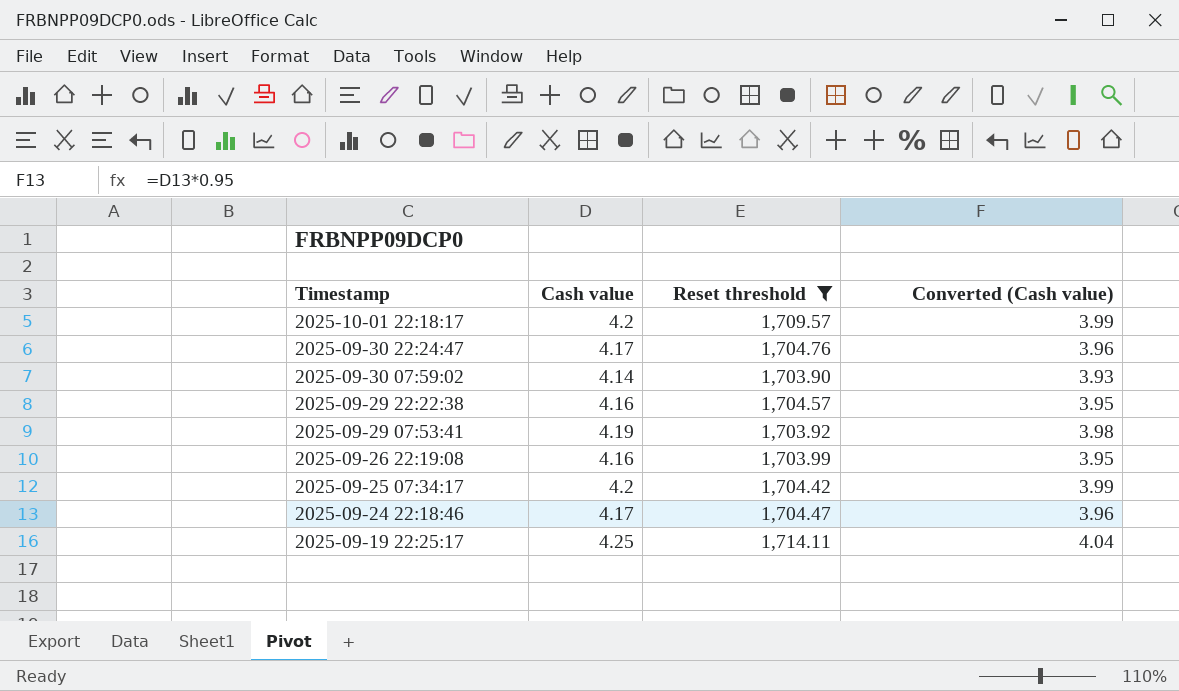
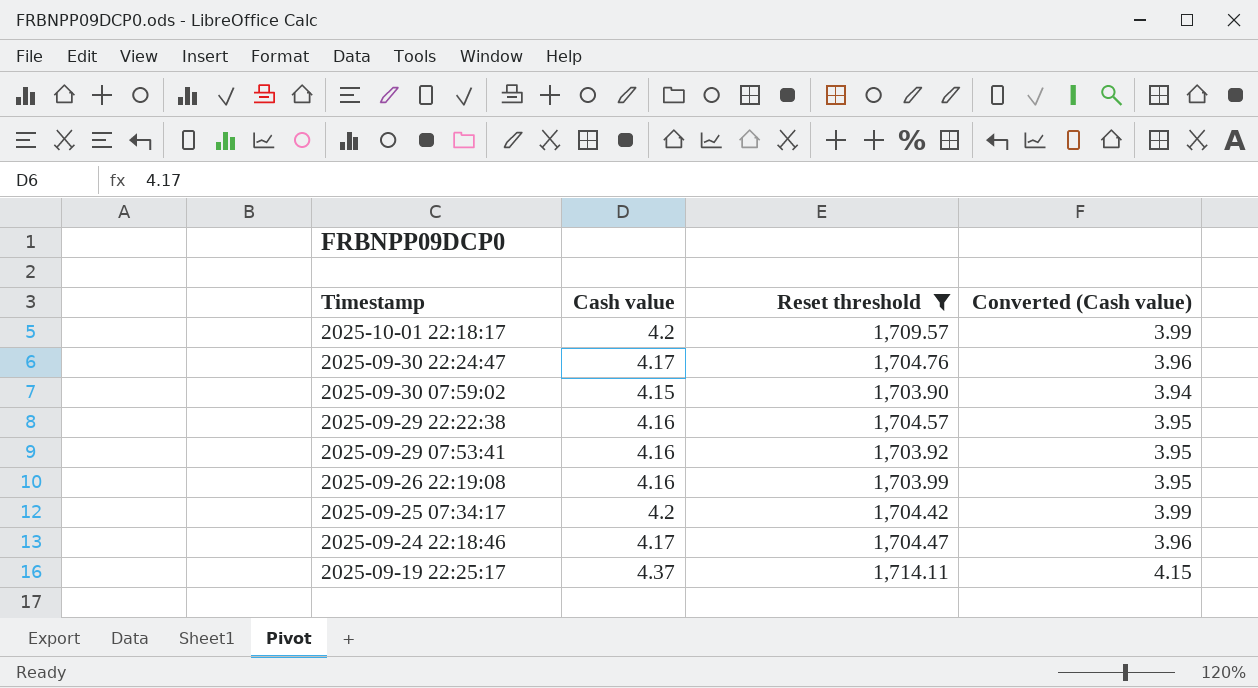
2025-09-30 07:59:02 | Cash value: 4.14 -> 4.15
2025-09-30 07:59:02 | Converted (Cash value): 3.93 -> 3.94
2025-09-29 07:53:41 | Cash value: 4.19 -> 4.16
2025-09-29 07:53:41 | Converted (Cash value): 3.98 -> 3.95
2025-09-19 22:25:17 | Cash value: 4.25 -> 4.37
2025-09-19 22:25:17 | Converted (Cash value): 4.04 -> 4.15

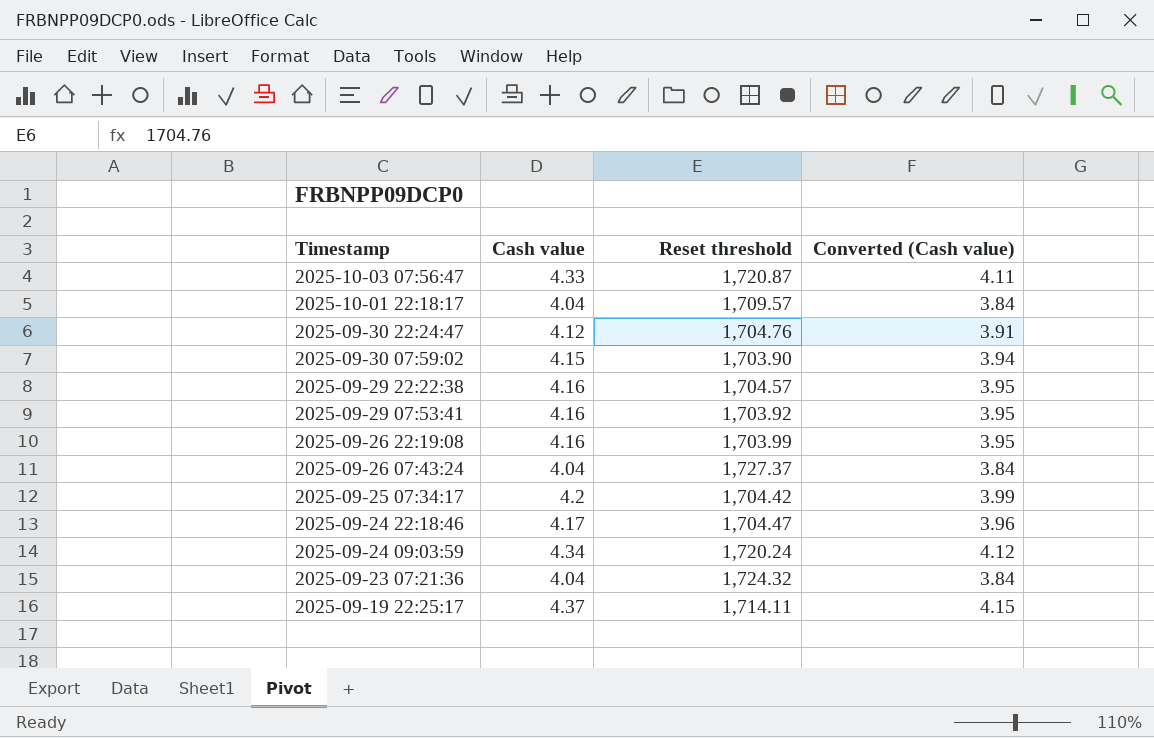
filter: Reset threshold <= 1,714.11 -> none
2025-10-01 22:18:17 | Cash value: 4.2 -> 4.04
2025-10-01 22:18:17 | Converted (Cash value): 3.99 -> 3.84
2025-09-30 22:24:47 | Cash value: 4.17 -> 4.12
2025-09-30 22:24:47 | Converted (Cash value): 3.96 -> 3.91

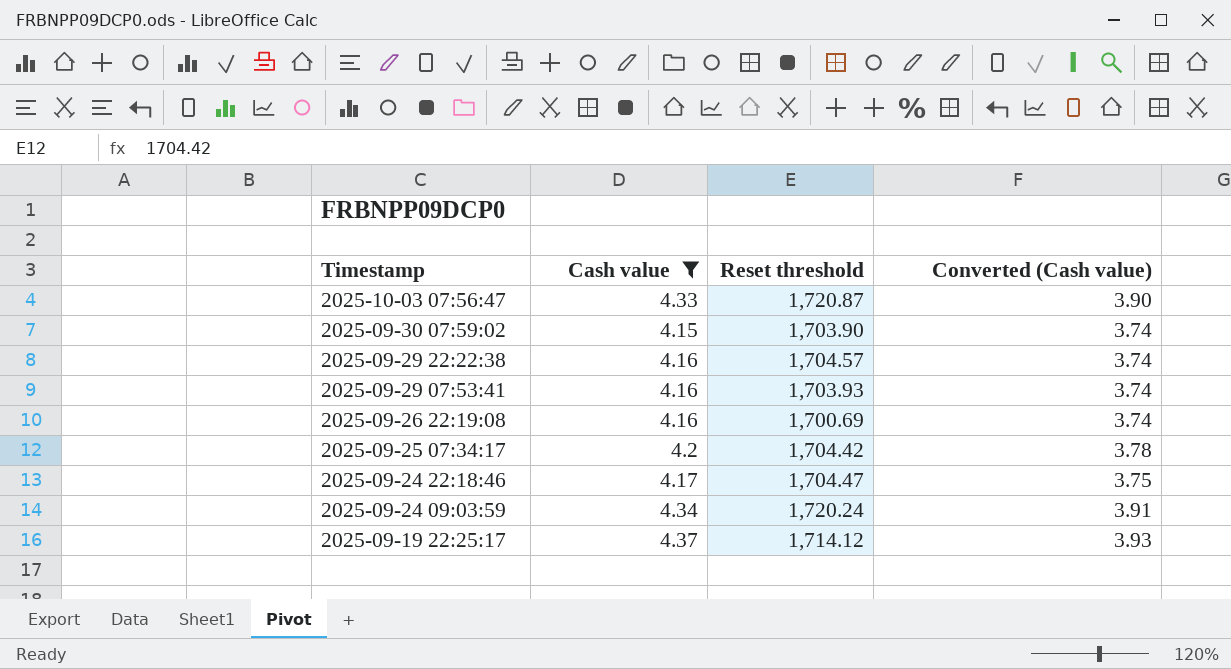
filter: none -> Cash value >= 4.15
column Converted (Cash value) | formula: [Cash value] * 0.95 -> [Cash value] * 0.9
2025-09-29 07:53:41 | Reset threshold: 1,703.92 -> 1,703.93
2025-09-26 22:19:08 | Reset threshold: 1,703.99 -> 1,700.69
2025-09-19 22:25:17 | Reset threshold: 1,714.11 -> 1,714.12

